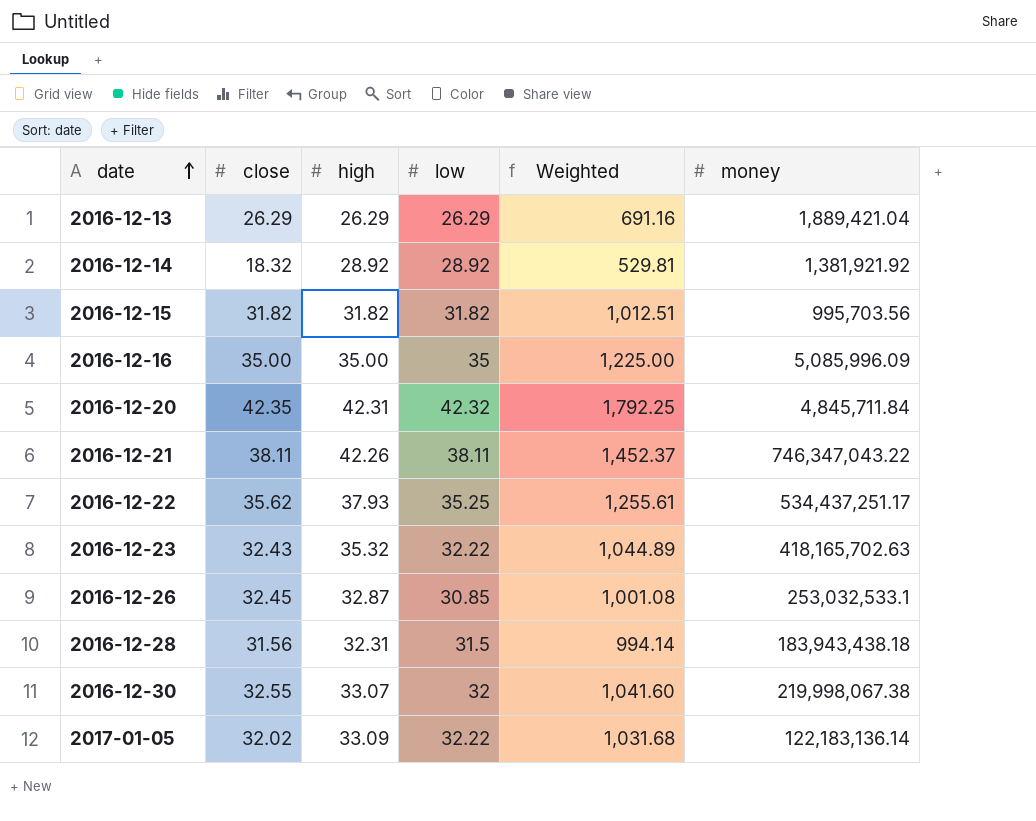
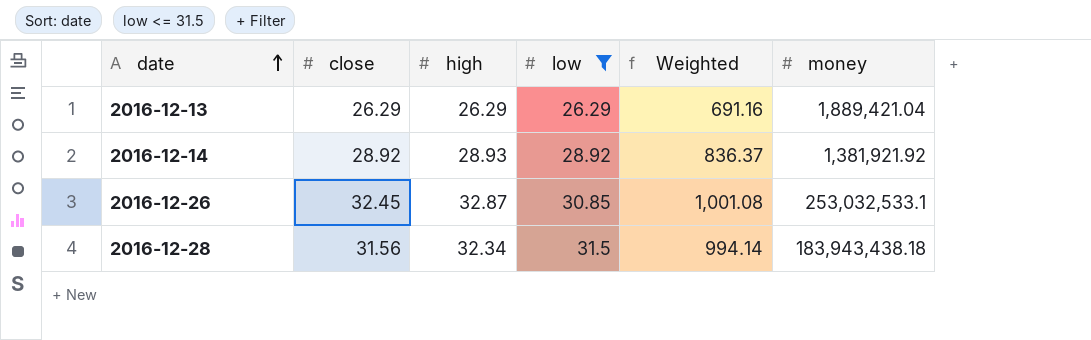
filter: none -> low <= 31.5
2016-12-14 | close: 18.32 -> 28.92
2016-12-14 | high: 28.92 -> 28.93
2016-12-14 | Weighted: 529.81 -> 836.37
2016-12-28 | high: 32.31 -> 32.34

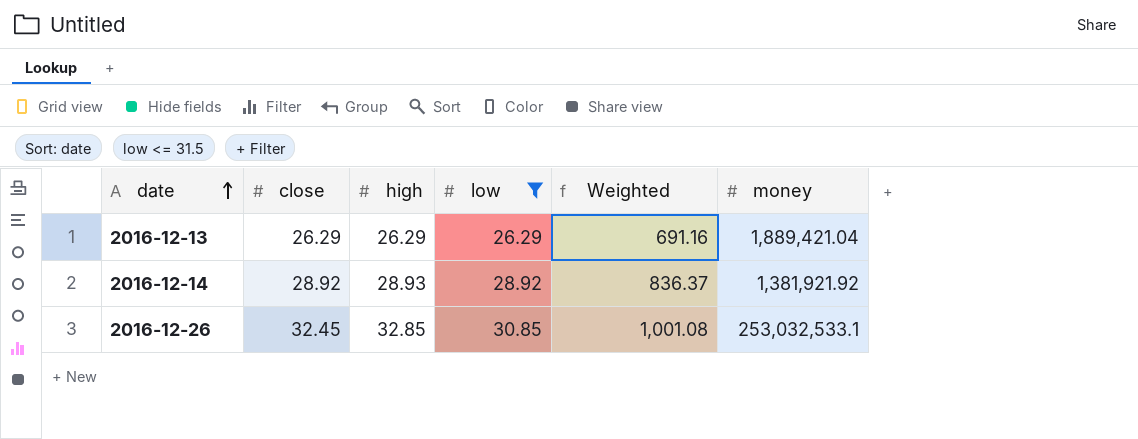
row 2016-12-28: 31.56 | 32.34 | 31.5 | 994.14 | 183,943,438.18 -> none
2016-12-26 | high: 32.87 -> 32.85

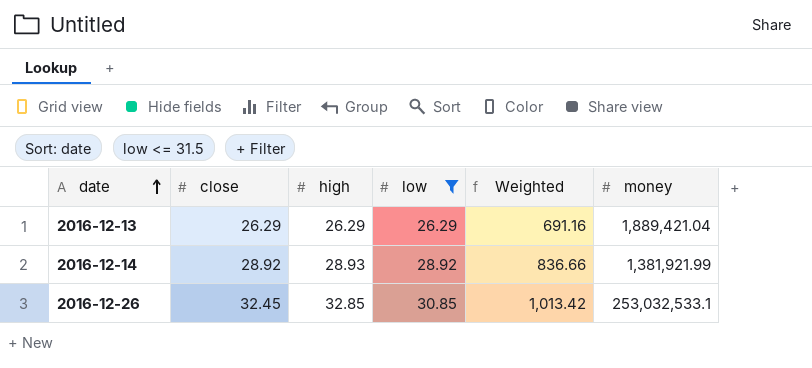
column Weighted | formula: [close] * [low] -> [high] * [low]
2016-12-14 | money: 1,381,921.92 -> 1,381,921.99

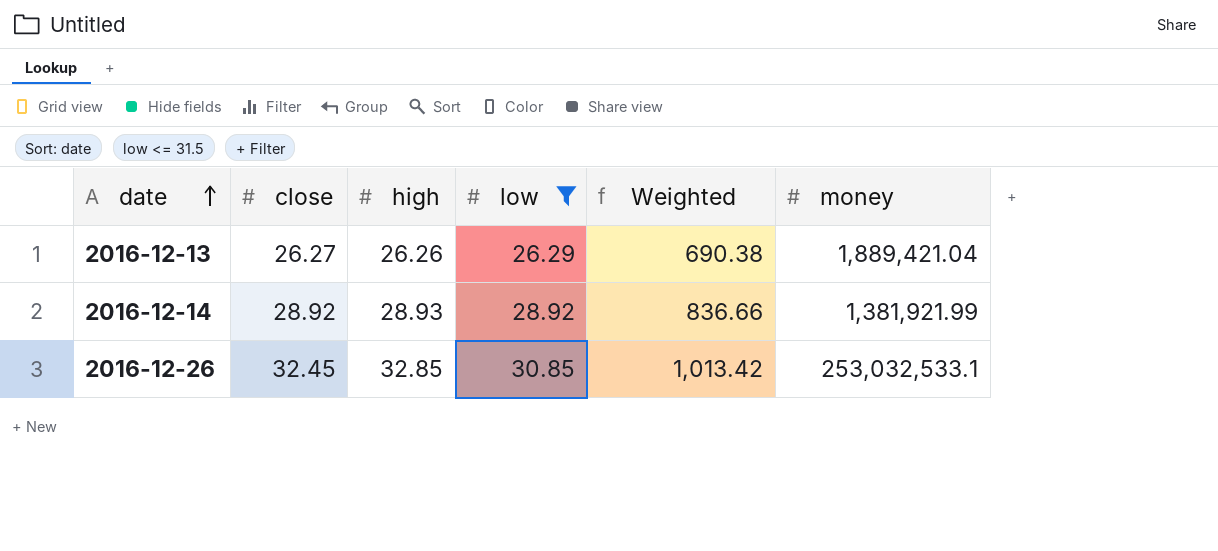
2016-12-13 | close: 26.29 -> 26.27
2016-12-13 | high: 26.29 -> 26.26
2016-12-13 | Weighted: 691.16 -> 690.38

